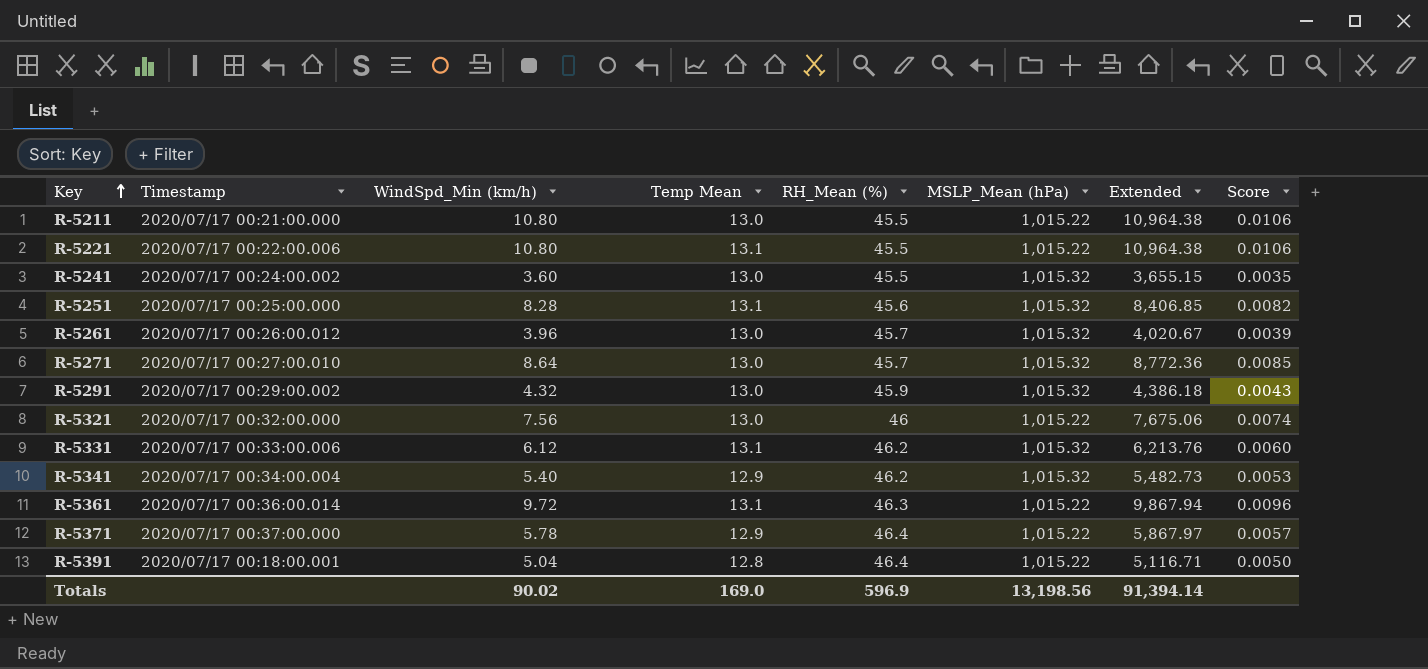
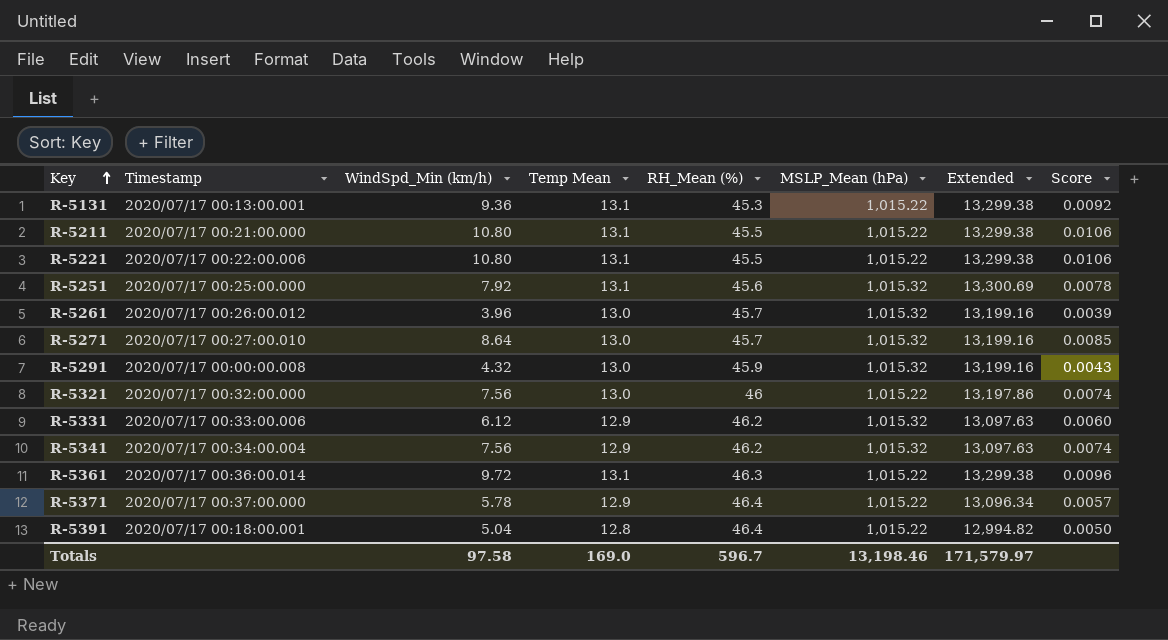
column Extended | formula: [WindSpd_Min (km/h)] * [MSLP_Mean (hPa)] -> [Temp Mean] * [MSLP_Mean (hPa)]
row R-5241: 2020/07/17 00:24:00.002 | 3.60 | 13.0 | 45.5 | 1,015.32 | 3,655.15 | 0.0035 -> none
row R-5131: none -> 2020/07/17 00:13:00.001 | 9.36 | 13.1 | 45.3 | 1,015.22 | 13,299.38 | 0.0092
R-5211 | Temp Mean: 13.0 -> 13.1
R-5251 | WindSpd_Min (km/h): 8.28 -> 7.92
R-5251 | Score: 0.0082 -> 0.0078
R-5291 | Timestamp: 2020/07/17 00:29:00.002 -> 2020/07/17 00:00:00.008
R-5331 | Temp Mean: 13.1 -> 12.9
R-5341 | WindSpd_Min (km/h): 5.40 -> 7.56
R-5341 | Score: 0.0053 -> 0.0074
Totals | WindSpd_Min (km/h): 90.02 -> 97.58
Totals | RH_Mean (%): 596.9 -> 596.7
Totals | MSLP_Mean (hPa): 13,198.56 -> 13,198.46
Totals | Extended: 91,394.14 -> 171,579.97

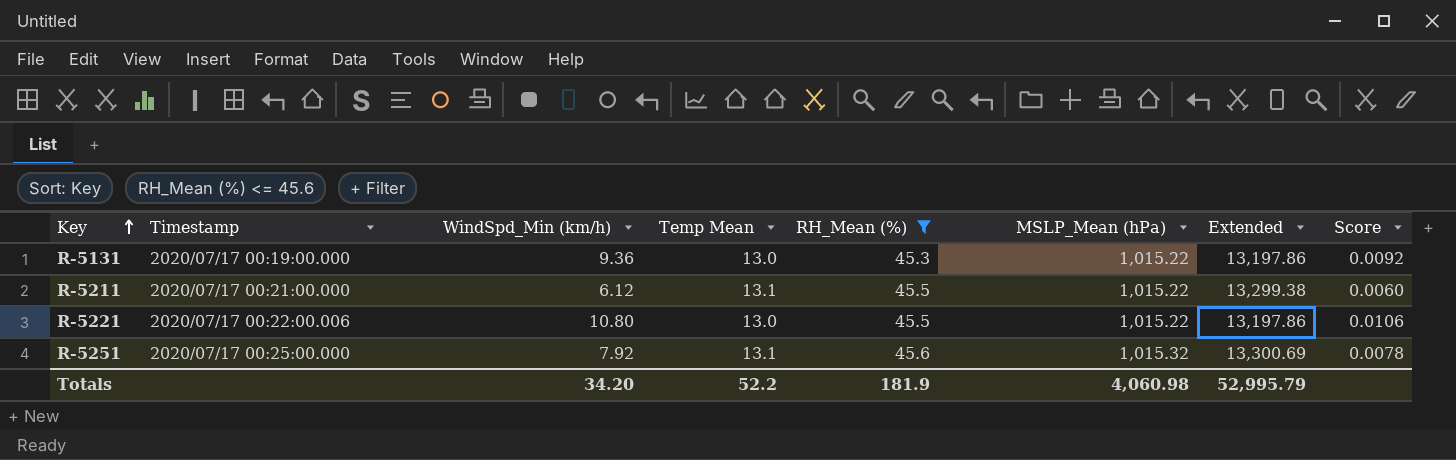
filter: none -> RH_Mean (%) <= 45.6
R-5131 | Timestamp: 2020/07/17 00:13:00.001 -> 2020/07/17 00:19:00.000
R-5131 | Temp Mean: 13.1 -> 13.0
R-5131 | Extended: 13,299.38 -> 13,197.86
R-5211 | WindSpd_Min (km/h): 10.80 -> 6.12
R-5211 | Score: 0.0106 -> 0.0060
R-5221 | Temp Mean: 13.1 -> 13.0
R-5221 | Extended: 13,299.38 -> 13,197.86
Totals | WindSpd_Min (km/h): 97.58 -> 34.20
Totals | Temp Mean: 169.0 -> 52.2
Totals | RH_Mean (%): 596.7 -> 181.9
Totals | MSLP_Mean (hPa): 13,198.46 -> 4,060.98
Totals | Extended: 171,579.97 -> 52,995.79

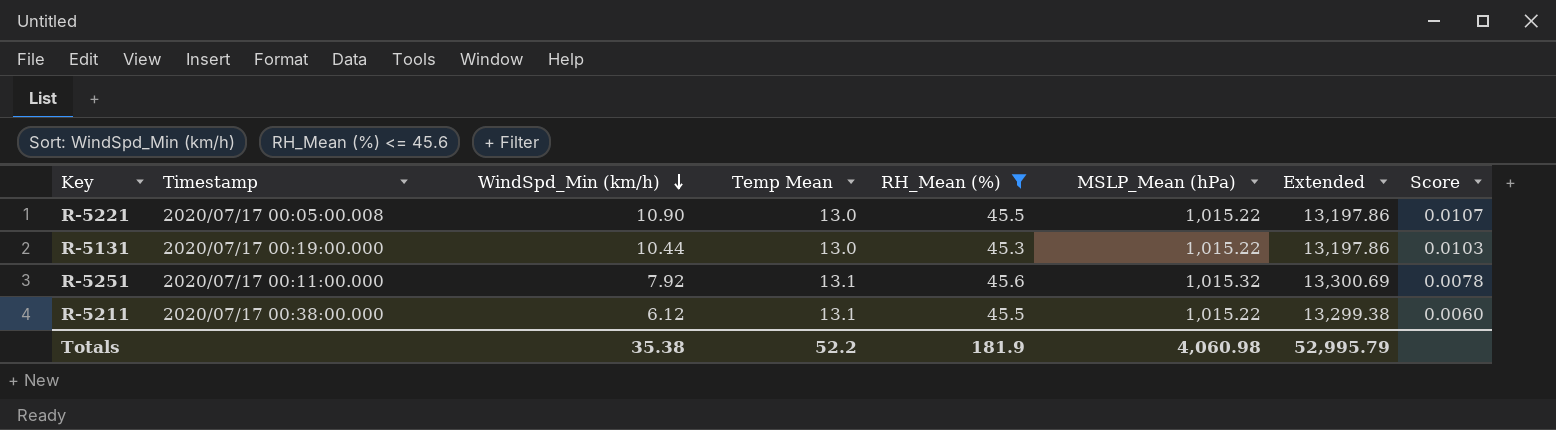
row order: Key ascending -> WindSpd_Min (km/h) descending
R-5221 | Timestamp: 2020/07/17 00:22:00.006 -> 2020/07/17 00:05:00.008
R-5221 | WindSpd_Min (km/h): 10.80 -> 10.90
R-5221 | Score: 0.0106 -> 0.0107
R-5131 | WindSpd_Min (km/h): 9.36 -> 10.44
R-5131 | Score: 0.0092 -> 0.0103
R-5251 | Timestamp: 2020/07/17 00:25:00.000 -> 2020/07/17 00:11:00.000
R-5211 | Timestamp: 2020/07/17 00:21:00.000 -> 2020/07/17 00:38:00.000
Totals | WindSpd_Min (km/h): 34.20 -> 35.38

